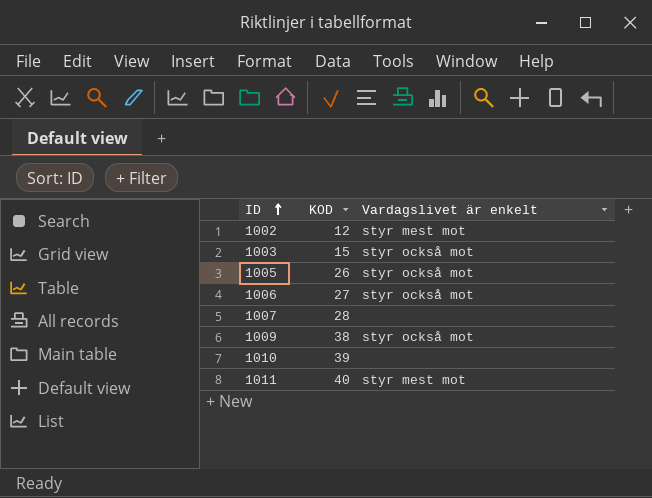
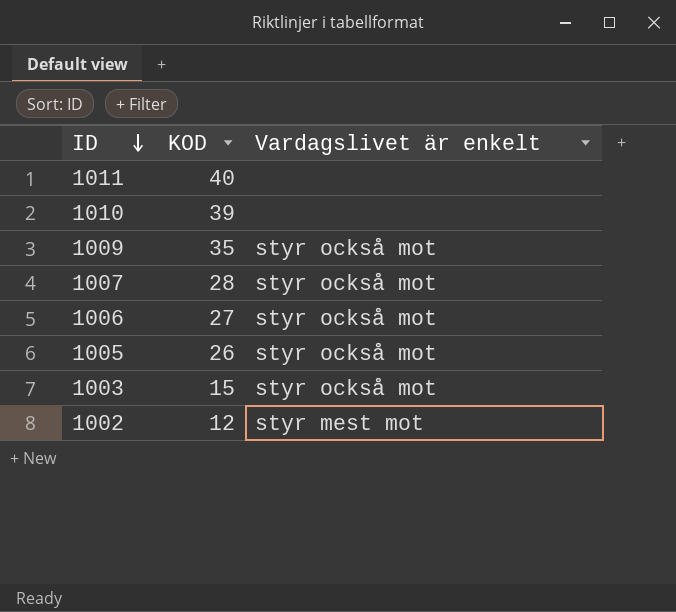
row order: ID ascending -> ID descending
1011 | Vardagslivet är enkelt: styr mest mot -> none
1009 | KOD: 38 -> 35
1007 | Vardagslivet är enkelt: none -> styr också mot

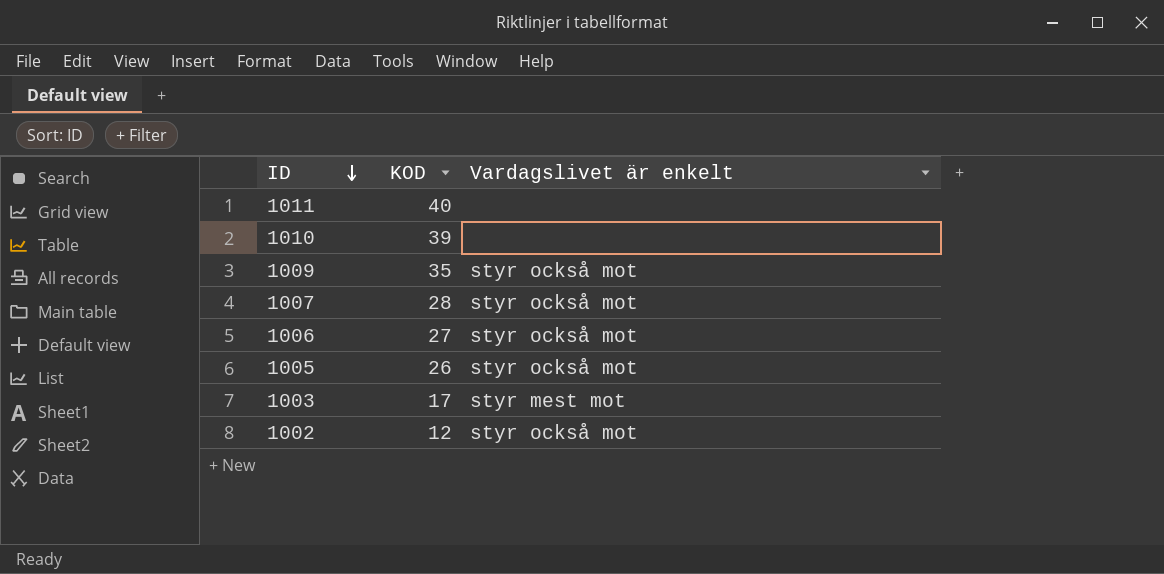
1003 | KOD: 15 -> 17
1003 | Vardagslivet är enkelt: styr också mot -> styr mest mot
1002 | Vardagslivet är enkelt: styr mest mot -> styr också mot

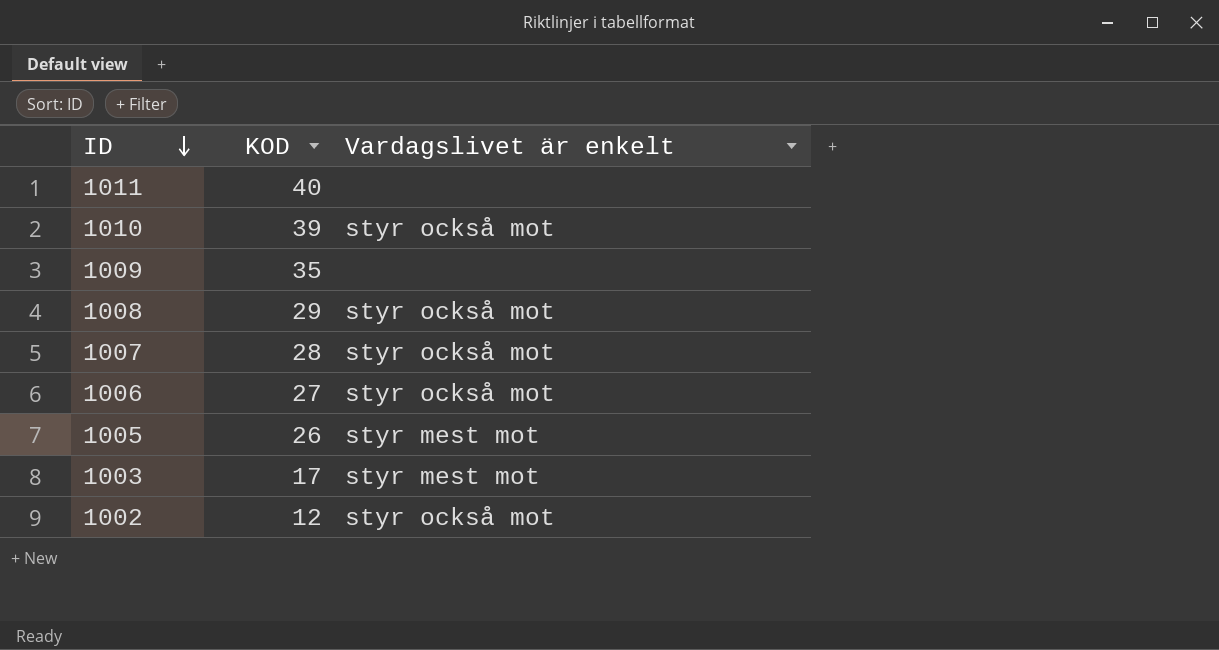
1010 | Vardagslivet är enkelt: none -> styr också mot
1009 | Vardagslivet är enkelt: styr också mot -> none
row 1008: none -> 29 | styr också mot
1005 | Vardagslivet är enkelt: styr också mot -> styr mest mot

